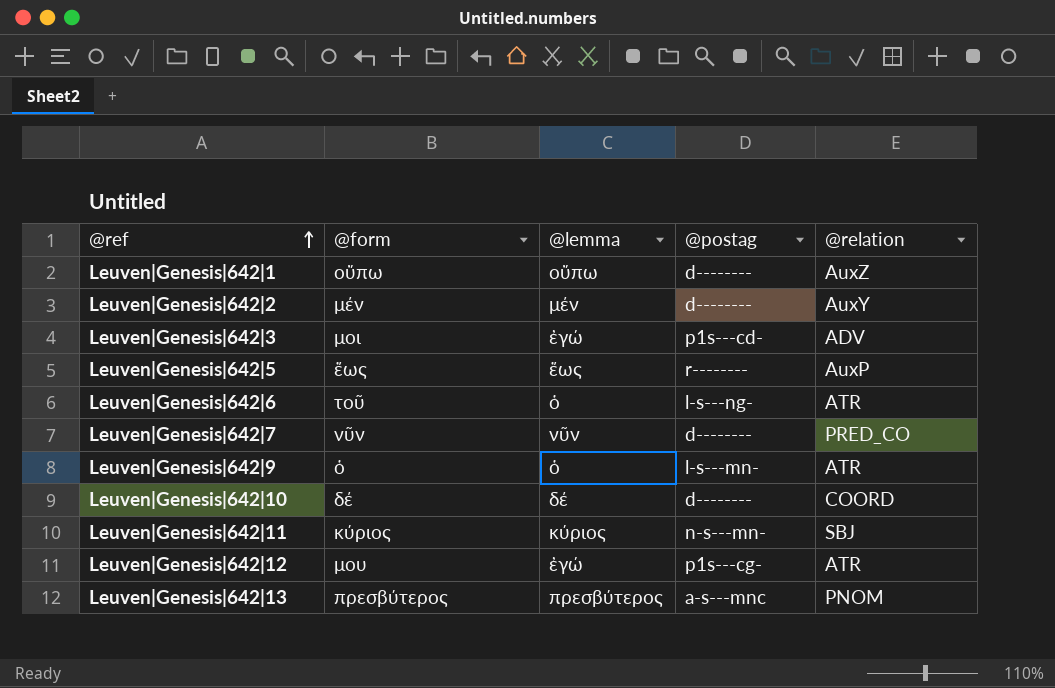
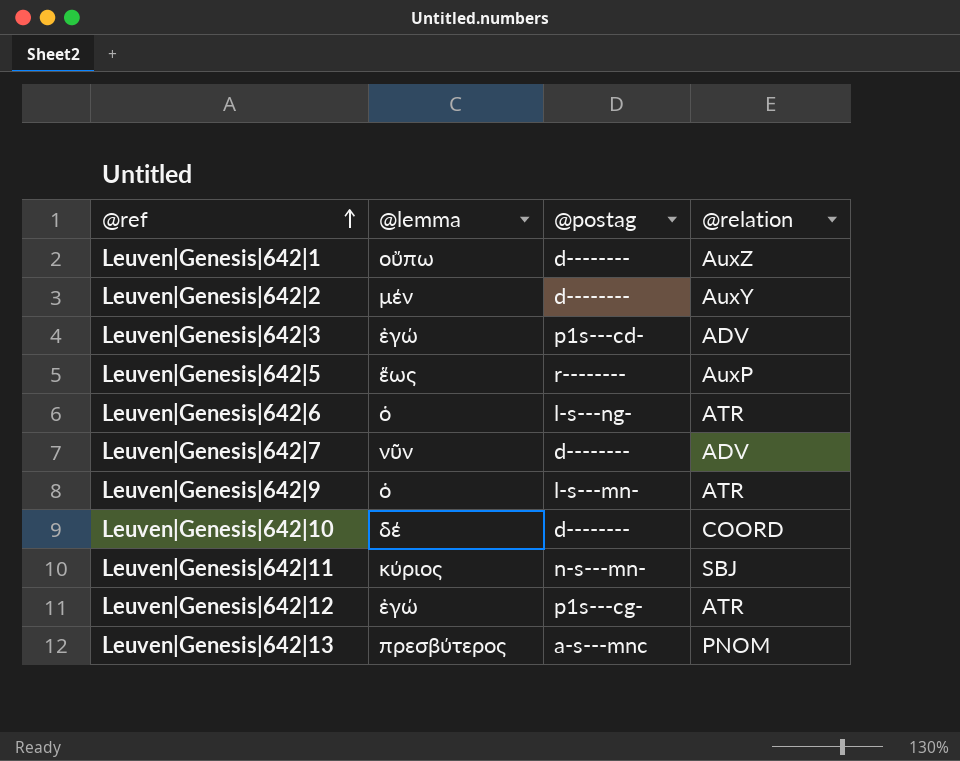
column @form | position: 2 -> none
Leuven|Genesis|642|7 | @relation: PRED_CO -> ADV

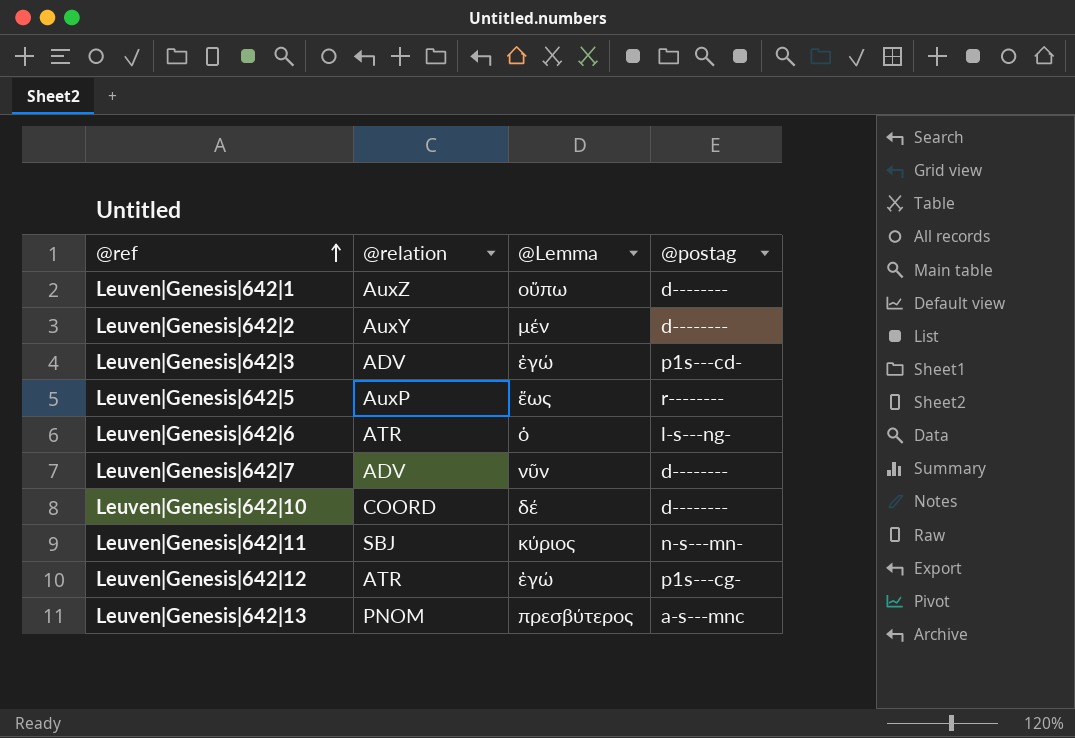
column @relation | position: 4 -> 2
column name: @lemma -> @Lemma
row Leuven|Genesis|642|9: ὁ | l-s---mn- | ATR -> none

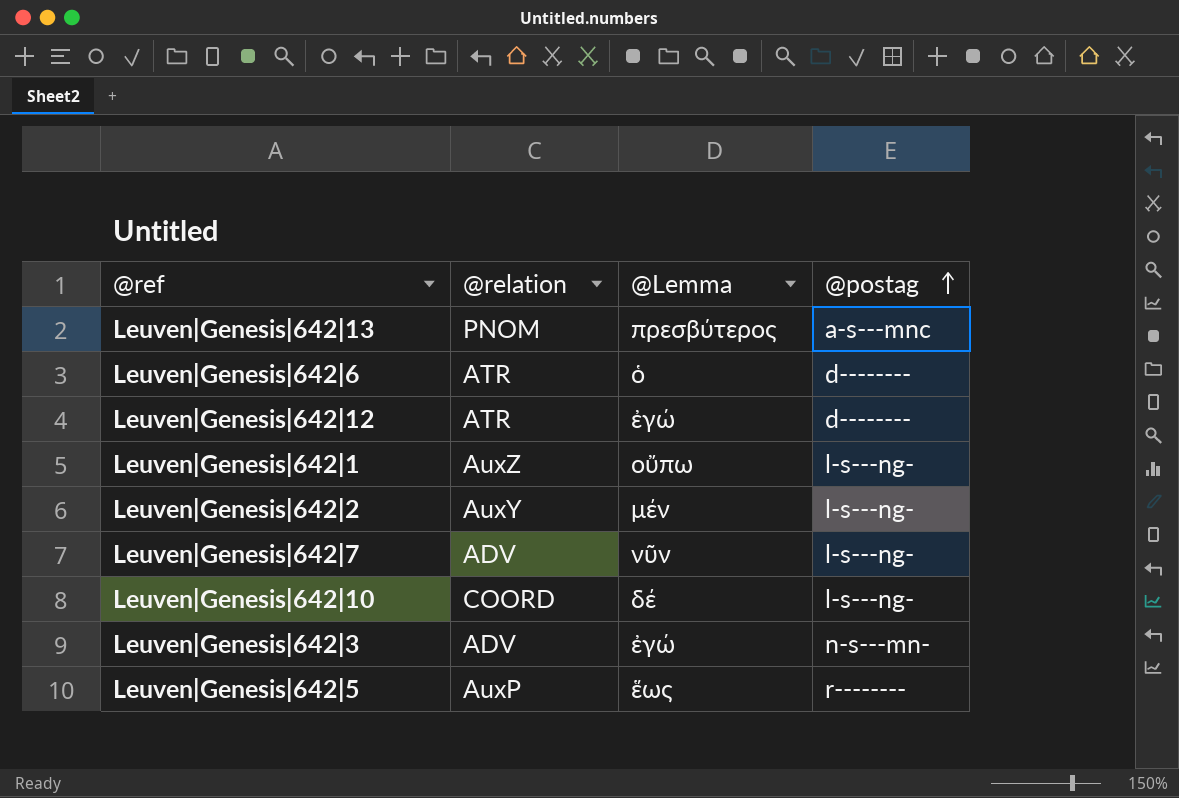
row order: @ref ascending -> @postag ascending
row Leuven|Genesis|642|11: SBJ | κύριος | n-s---mn- -> none
Leuven|Genesis|642|6 | @postag: l-s---ng- -> d--------
Leuven|Genesis|642|12 | @postag: p1s---cg- -> d--------
Leuven|Genesis|642|1 | @postag: d-------- -> l-s---ng-
Leuven|Genesis|642|2 | @postag: d-------- -> l-s---ng-
Leuven|Genesis|642|7 | @postag: d-------- -> l-s---ng-
Leuven|Genesis|642|10 | @postag: d-------- -> l-s---ng-
Leuven|Genesis|642|3 | @postag: p1s---cd- -> n-s---mn-

